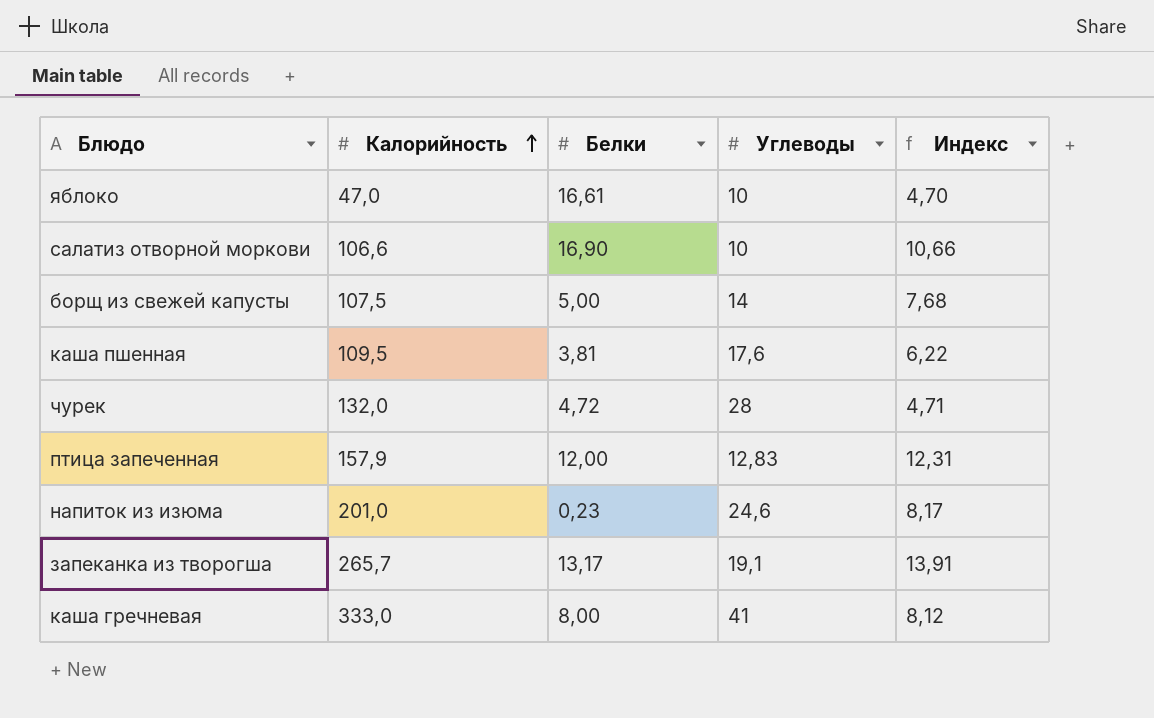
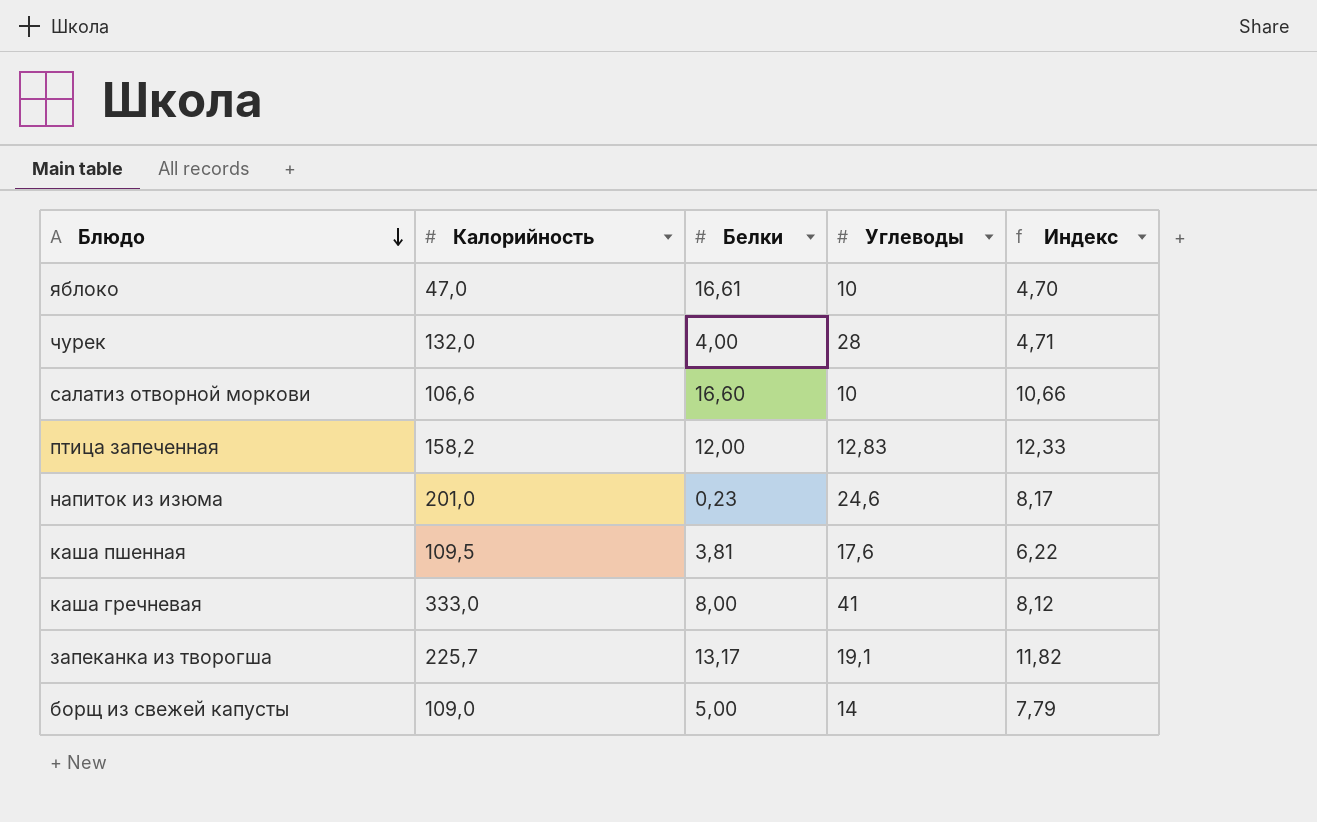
row order: Калорийность ascending -> Блюдо descending
чурек | Белки: 4,72 -> 4,00
салатиз отворной моркови | Белки: 16,90 -> 16,60
птица запеченная | Калорийность: 157,9 -> 158,2
птица запеченная | Индекс: 12,31 -> 12,33
запеканка из творогша | Калорийность: 265,7 -> 225,7
запеканка из творогша | Индекс: 13,91 -> 11,82
борщ из свежей капусты | Калорийность: 107,5 -> 109,0
борщ из свежей капусты | Индекс: 7,68 -> 7,79

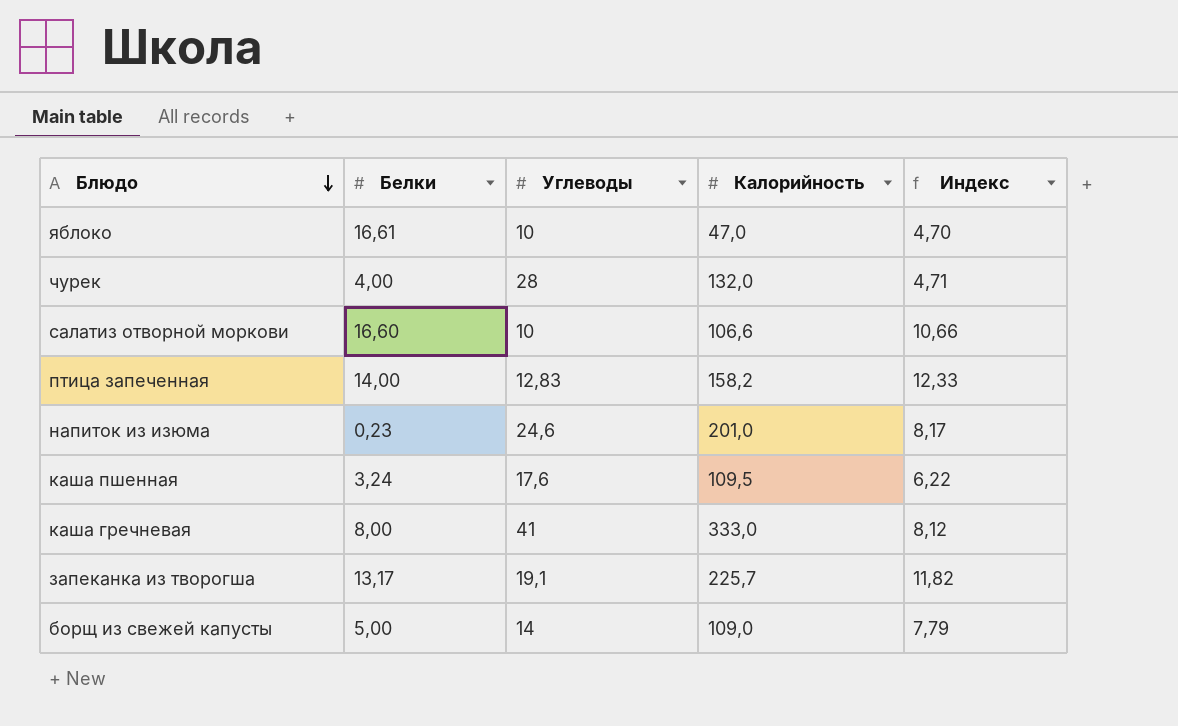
column Калорийность | position: 2 -> 4
птица запеченная | Белки: 12,00 -> 14,00
каша пшенная | Белки: 3,81 -> 3,24

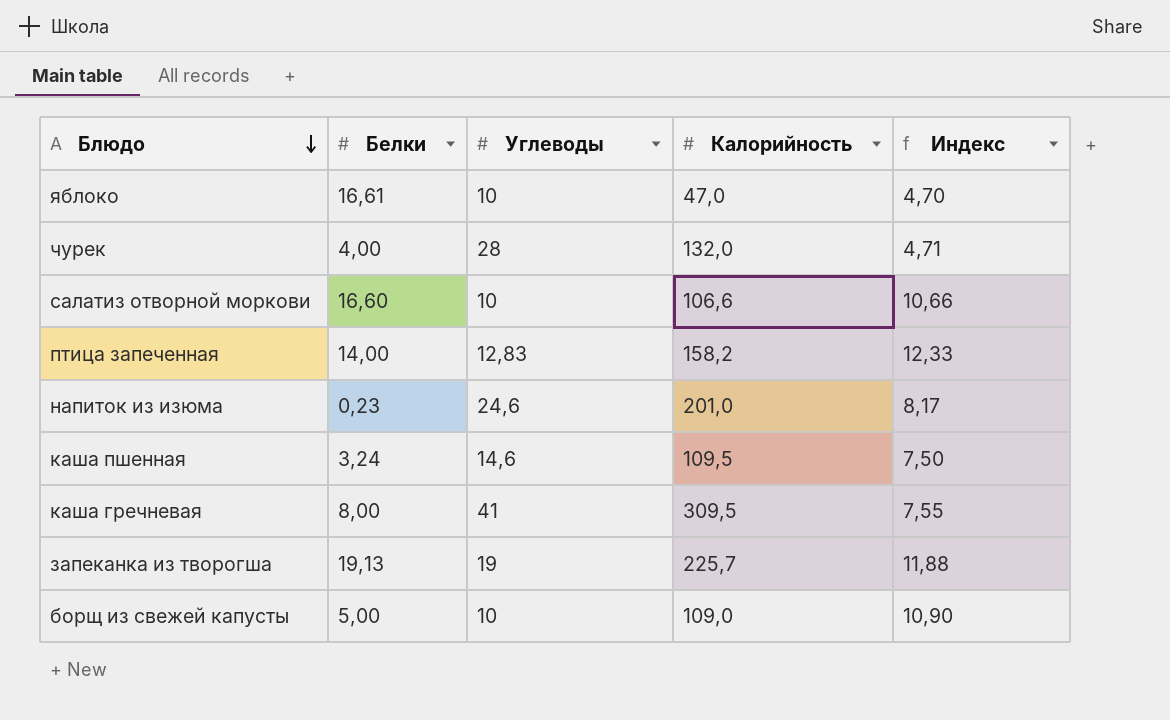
каша пшенная | Углеводы: 17,6 -> 14,6
каша пшенная | Индекс: 6,22 -> 7,50
каша гречневая | Калорийность: 333,0 -> 309,5
каша гречневая | Индекс: 8,12 -> 7,55
запеканка из творогша | Белки: 13,17 -> 19,13
запеканка из творогша | Углеводы: 19,1 -> 19
запеканка из творогша | Индекс: 11,82 -> 11,88
борщ из свежей капусты | Углеводы: 14 -> 10
борщ из свежей капусты | Индекс: 7,79 -> 10,90

